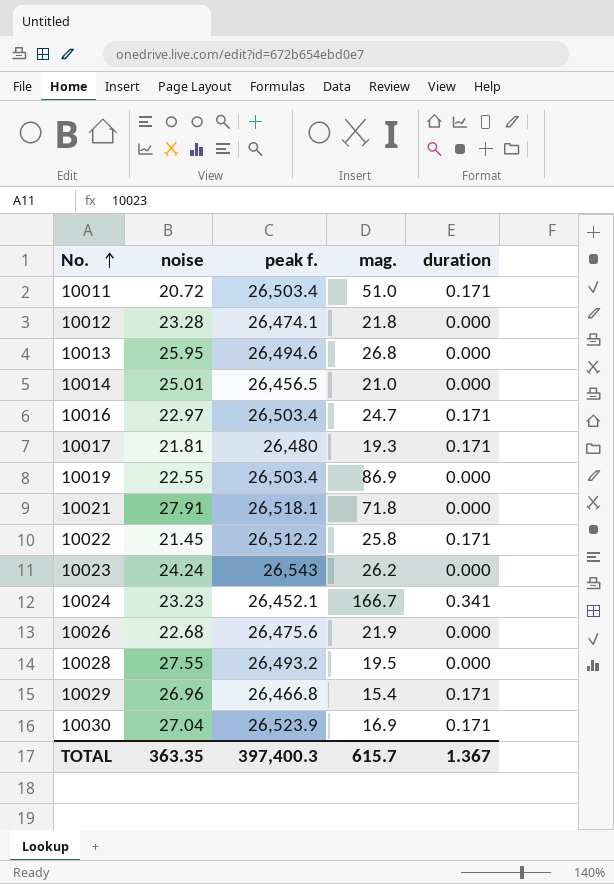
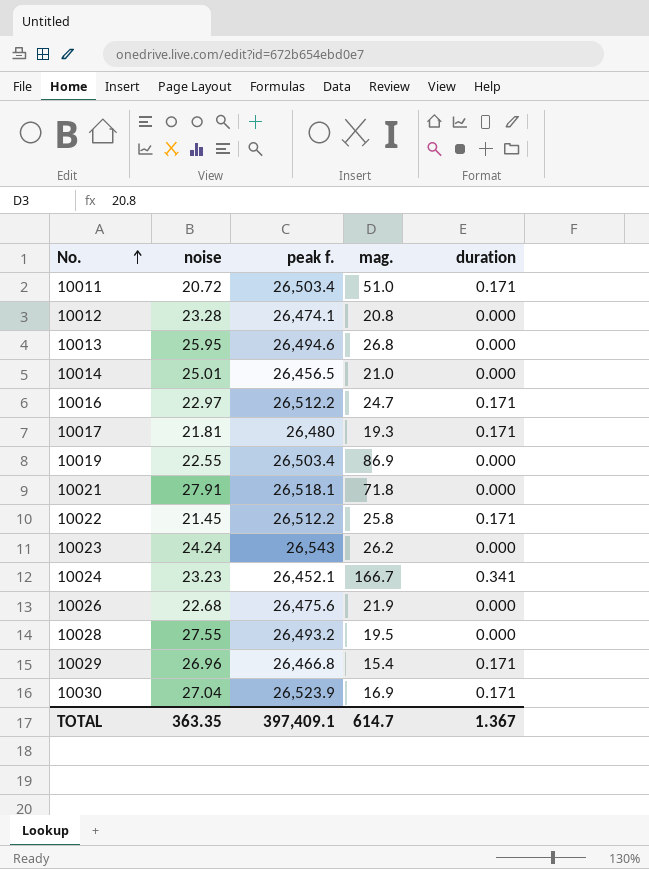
10012 | mag.: 21.8 -> 20.8
10016 | peak f.: 26,503.4 -> 26,512.2
TOTAL | peak f.: 397,400.3 -> 397,409.1
TOTAL | mag.: 615.7 -> 614.7

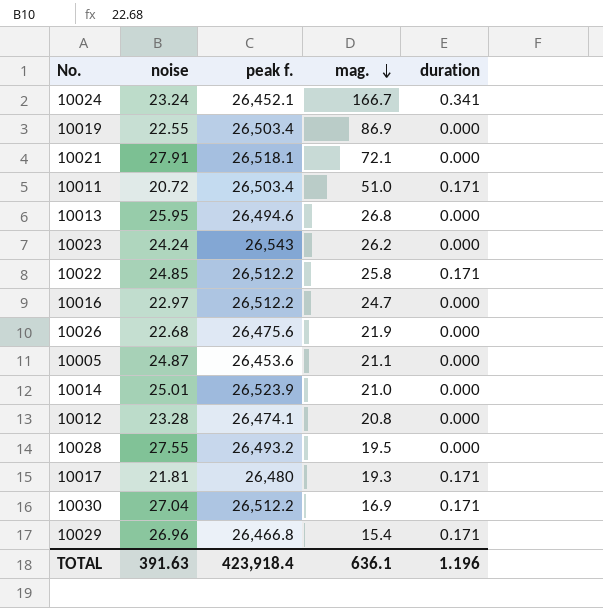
row order: No. ascending -> mag. descending
10024 | noise: 23.23 -> 23.24
10021 | mag.: 71.8 -> 72.1
10022 | noise: 21.45 -> 24.85
10016 | duration: 0.171 -> 0.000
row 10005: none -> 24.87 | 26,453.6 | 21.1 | 0.000
10014 | peak f.: 26,456.5 -> 26,523.9
10030 | peak f.: 26,523.9 -> 26,512.2
TOTAL | noise: 363.35 -> 391.63
TOTAL | peak f.: 397,409.1 -> 423,918.4
TOTAL | mag.: 614.7 -> 636.1
TOTAL | duration: 1.367 -> 1.196

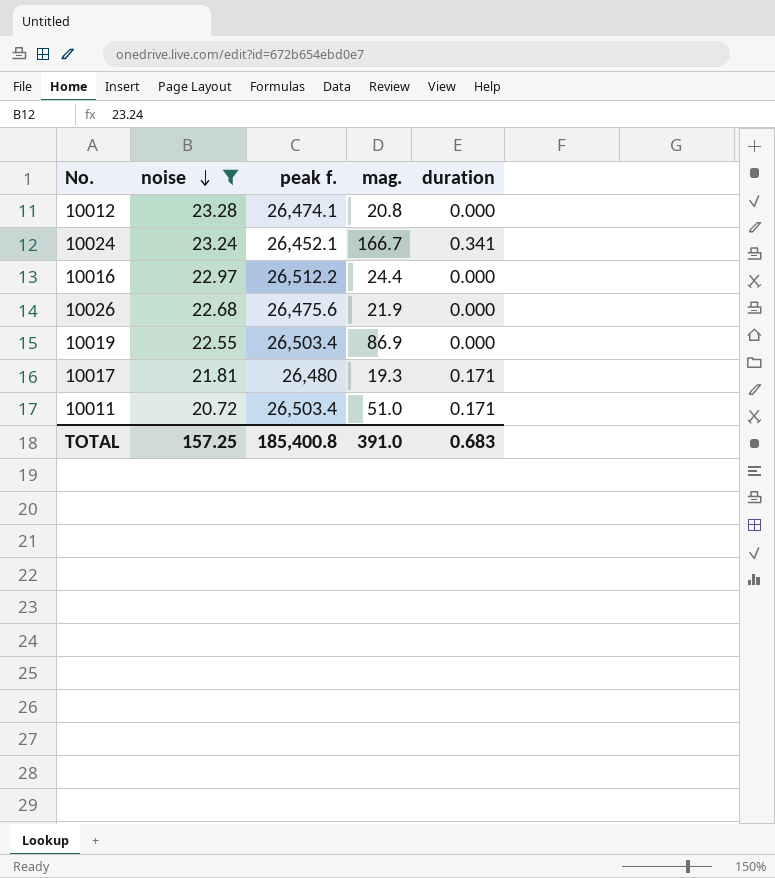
filter: none -> noise <= 23.28
row order: mag. descending -> noise descending
10016 | mag.: 24.7 -> 24.4
TOTAL | noise: 391.63 -> 157.25
TOTAL | peak f.: 423,918.4 -> 185,400.8
TOTAL | mag.: 636.1 -> 391.0
TOTAL | duration: 1.196 -> 0.683

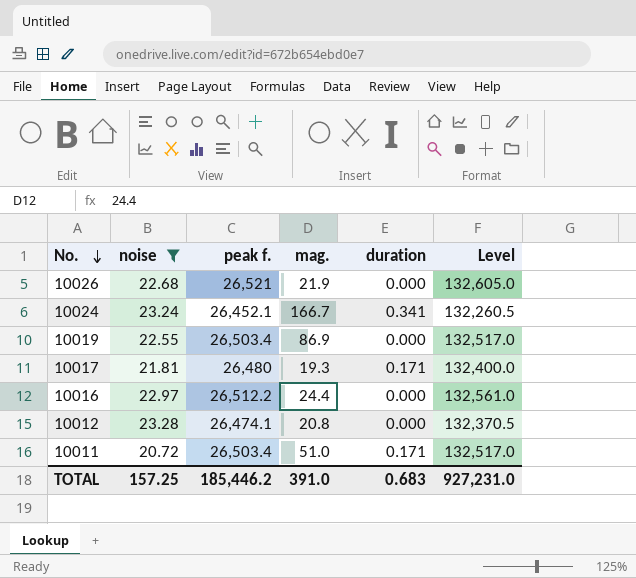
row order: noise descending -> No. descending
column Level | formula: none -> [peak f.] * 5
10026 | peak f.: 26,475.6 -> 26,521
TOTAL | peak f.: 185,400.8 -> 185,446.2

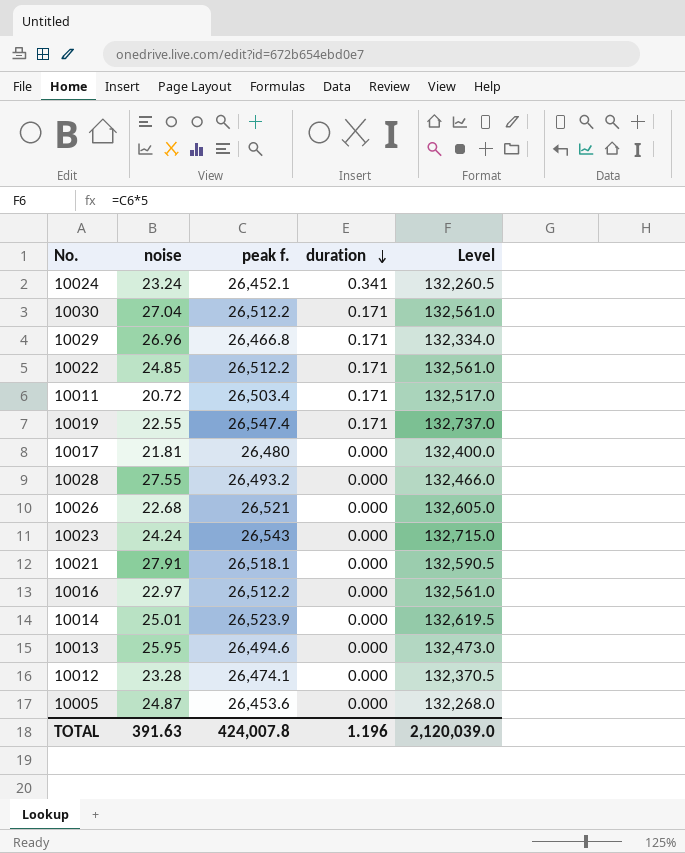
filter: noise <= 23.28 -> none
row order: No. descending -> duration descending
column mag. | position: 4 -> none
10019 | peak f.: 26,503.4 -> 26,547.4
10019 | duration: 0.000 -> 0.171
10019 | Level: 132,517.0 -> 132,737.0
10017 | duration: 0.171 -> 0.000
TOTAL | noise: 157.25 -> 391.63
TOTAL | peak f.: 185,446.2 -> 424,007.8
TOTAL | duration: 0.683 -> 1.196
TOTAL | Level: 927,231.0 -> 2,120,039.0

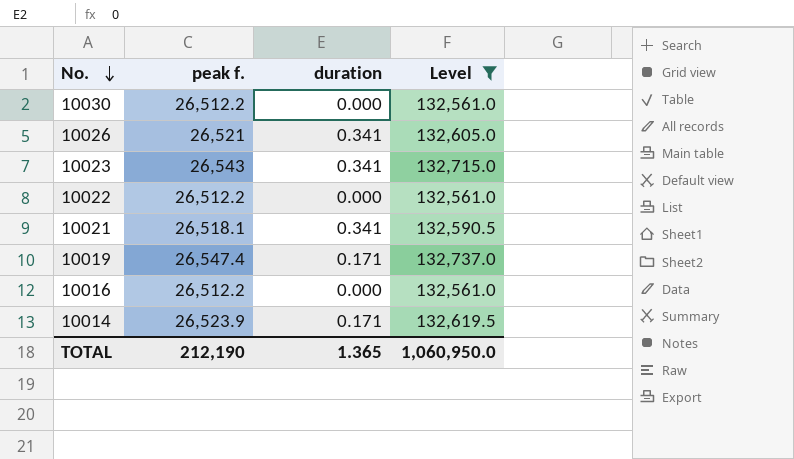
filter: none -> Level >= 132,561.0
row order: duration descending -> No. descending
column noise | position: 2 -> none
10030 | duration: 0.171 -> 0.000
10026 | duration: 0.000 -> 0.341
10023 | duration: 0.000 -> 0.341
10022 | duration: 0.171 -> 0.000
10021 | duration: 0.000 -> 0.341
10014 | duration: 0.000 -> 0.171
TOTAL | peak f.: 424,007.8 -> 212,190
TOTAL | duration: 1.196 -> 1.365
TOTAL | Level: 2,120,039.0 -> 1,060,950.0

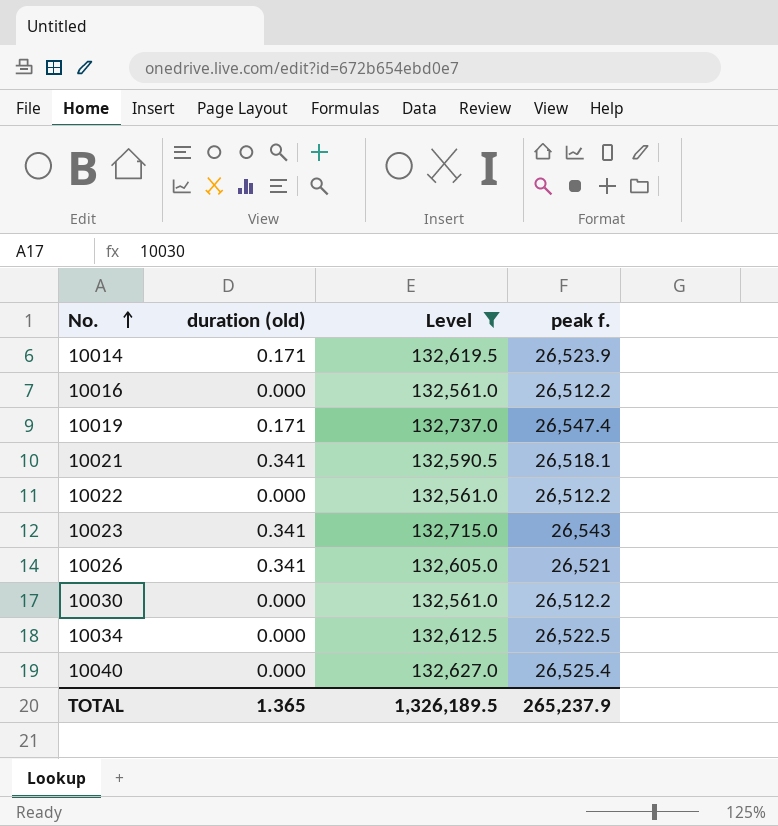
row order: No. descending -> No. ascending
column name: duration -> duration (old)
column peak f. | position: 2 -> 4
row 10034: none -> 0.000 | 132,612.5 | 26,522.5
row 10040: none -> 0.000 | 132,627.0 | 26,525.4
TOTAL | Level: 1,060,950.0 -> 1,326,189.5
TOTAL | peak f.: 212,190 -> 265,237.9

